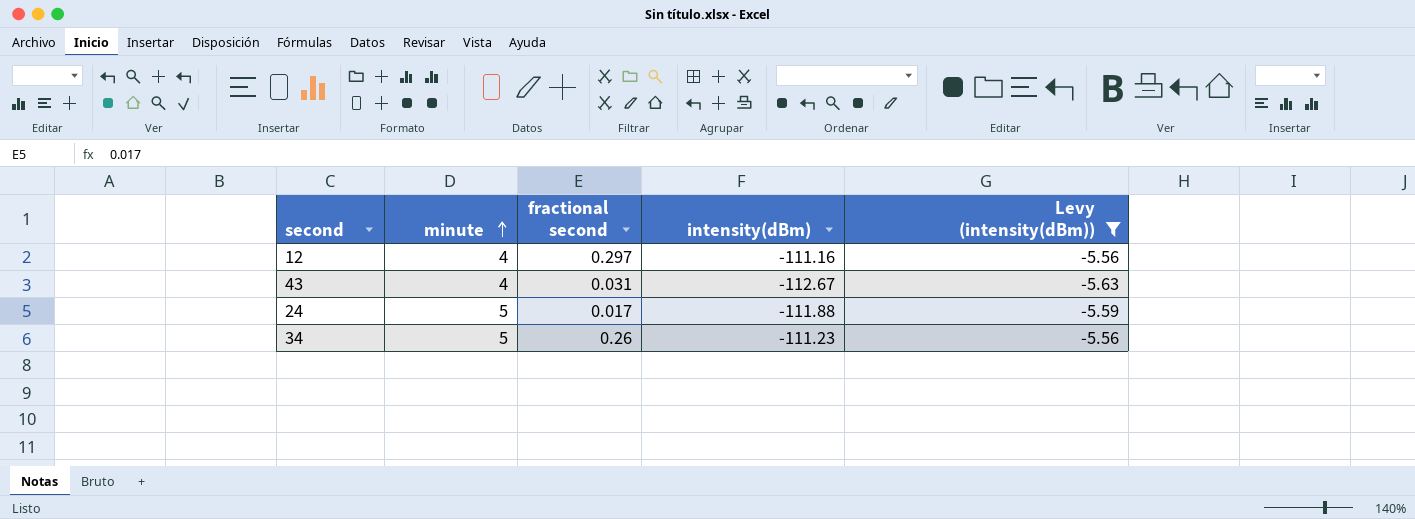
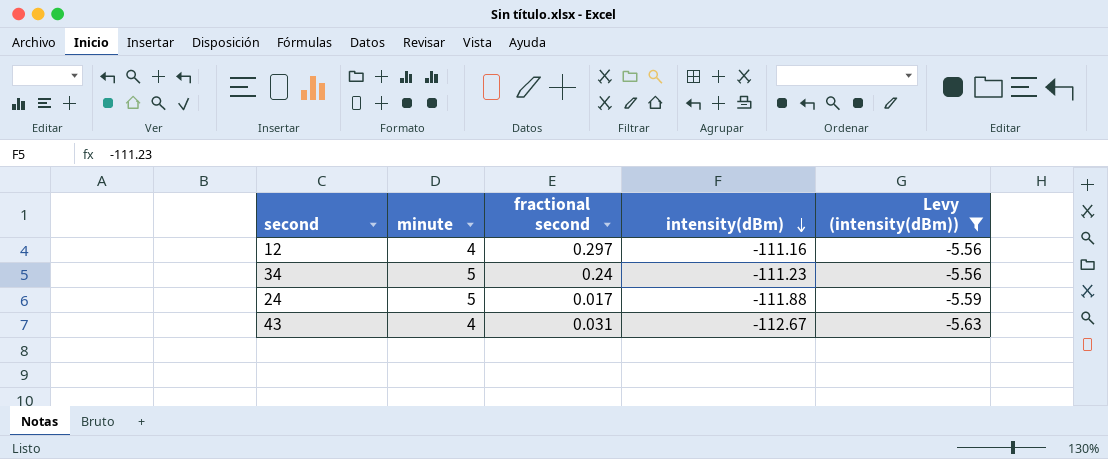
row order: minute ascending -> intensity(dBm) descending
34 | fractional second: 0.26 -> 0.24

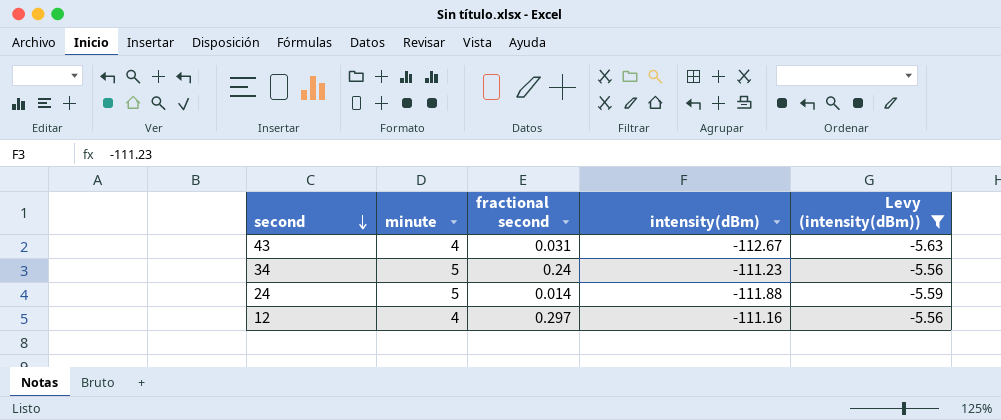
row order: intensity(dBm) descending -> second descending
24 | fractional second: 0.017 -> 0.014

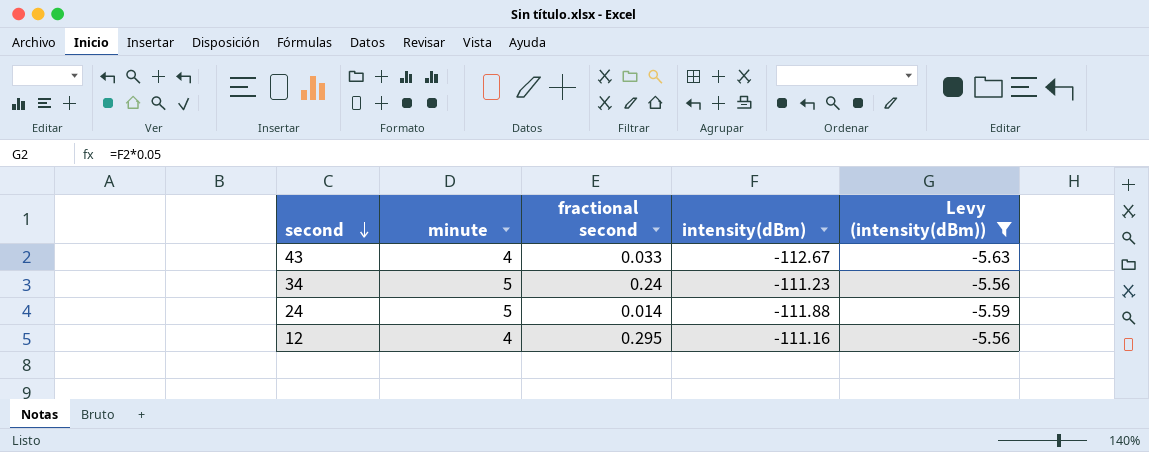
43 | fractional second: 0.031 -> 0.033
12 | fractional second: 0.297 -> 0.295

